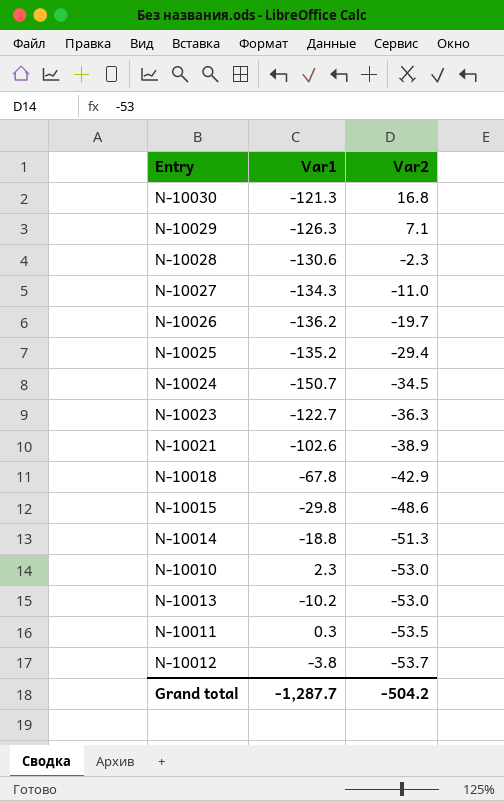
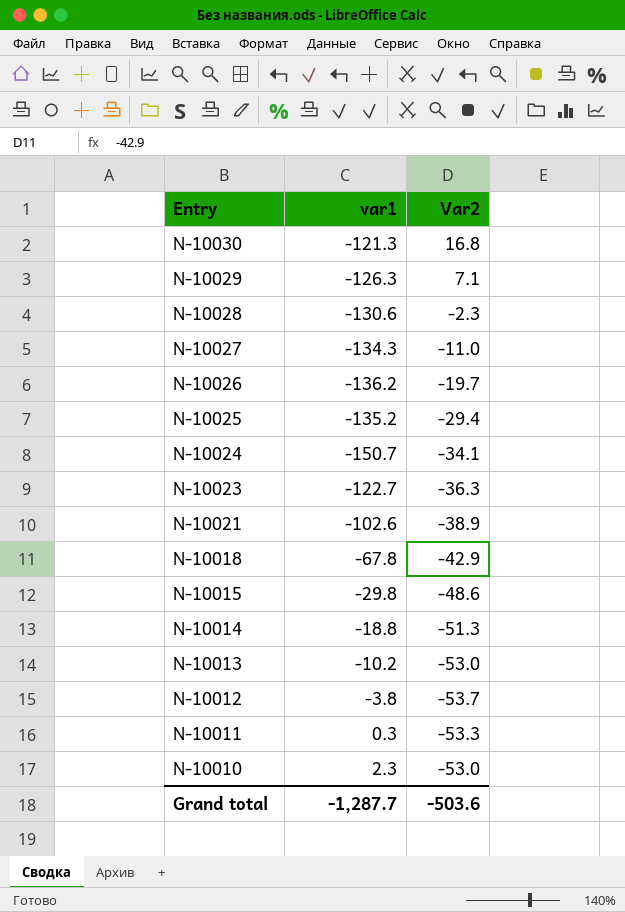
row order: Var2 descending -> Entry descending
column name: Var1 -> var1
N-10024 | Var2: -34.5 -> -34.1
N-10011 | Var2: -53.5 -> -53.3
Grand total | Var2: -504.2 -> -503.6

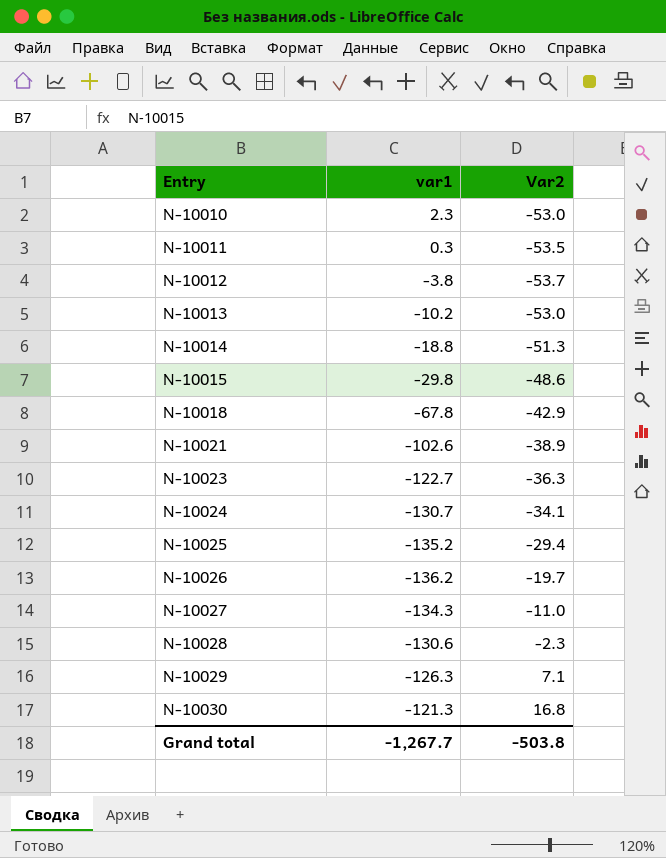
row order: Entry descending -> Entry ascending
N-10011 | Var2: -53.3 -> -53.5
N-10024 | var1: -150.7 -> -130.7
Grand total | var1: -1,287.7 -> -1,267.7
Grand total | Var2: -503.6 -> -503.8

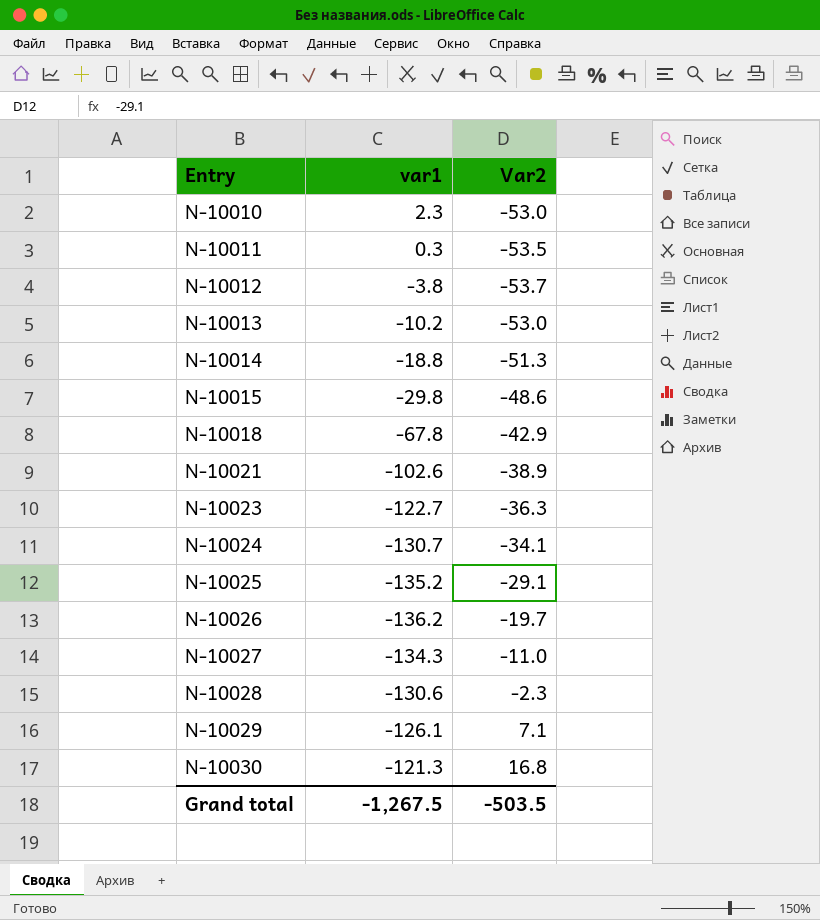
N-10025 | Var2: -29.4 -> -29.1
N-10029 | var1: -126.3 -> -126.1
Grand total | var1: -1,267.7 -> -1,267.5
Grand total | Var2: -503.8 -> -503.5

